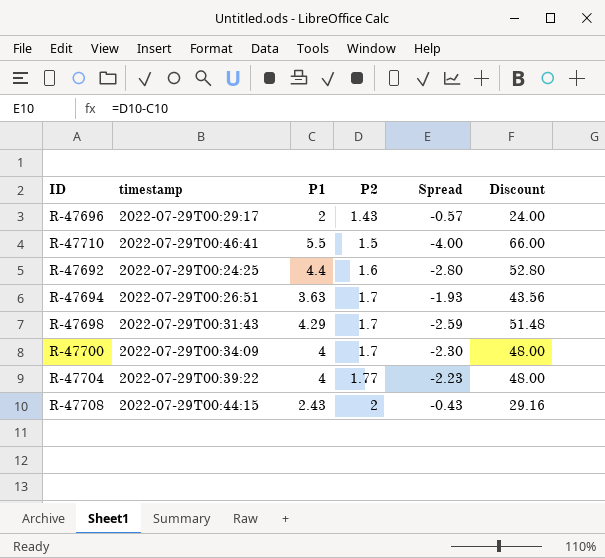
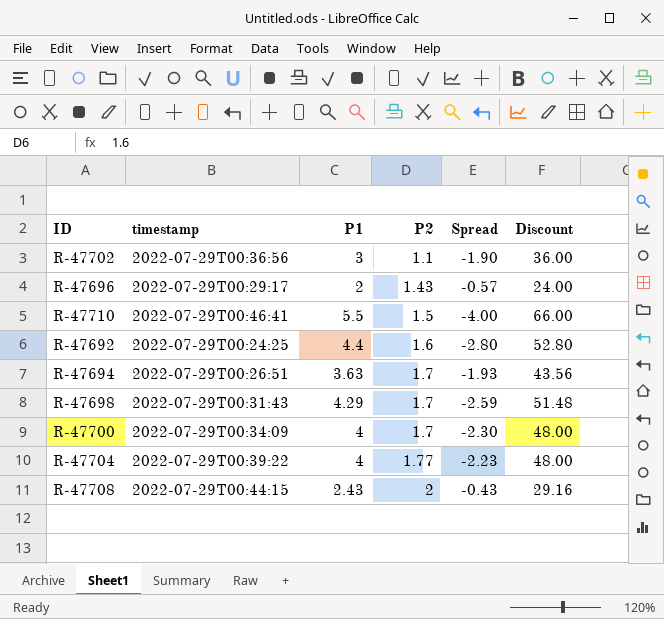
row R-47702: none -> 2022-07-29T00:36:56 | 3 | 1.1 | -1.90 | 36.00

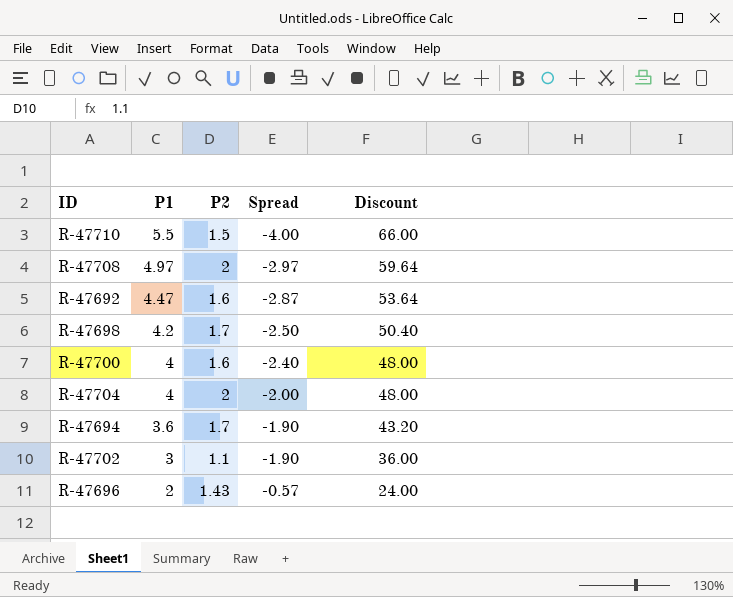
row order: P2 ascending -> P1 descending
column timestamp | position: 2 -> none
R-47708 | P1: 2.43 -> 4.97
R-47708 | Spread: -0.43 -> -2.97
R-47708 | Discount: 29.16 -> 59.64
R-47692 | P1: 4.4 -> 4.47
R-47692 | Spread: -2.80 -> -2.87
R-47692 | Discount: 52.80 -> 53.64
R-47698 | P1: 4.29 -> 4.2
R-47698 | Spread: -2.59 -> -2.50
R-47698 | Discount: 51.48 -> 50.40
R-47700 | P2: 1.7 -> 1.6
R-47700 | Spread: -2.30 -> -2.40
R-47704 | P2: 1.77 -> 2
R-47704 | Spread: -2.23 -> -2.00
R-47694 | P1: 3.63 -> 3.6
R-47694 | Spread: -1.93 -> -1.90
R-47694 | Discount: 43.56 -> 43.20

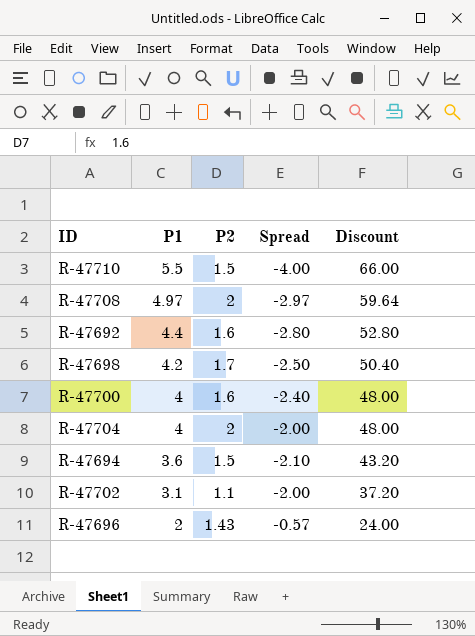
R-47692 | P1: 4.47 -> 4.4
R-47692 | Spread: -2.87 -> -2.80
R-47692 | Discount: 53.64 -> 52.80
R-47694 | P2: 1.7 -> 1.5
R-47694 | Spread: -1.90 -> -2.10
R-47702 | P1: 3 -> 3.1
R-47702 | Spread: -1.90 -> -2.00
R-47702 | Discount: 36.00 -> 37.20

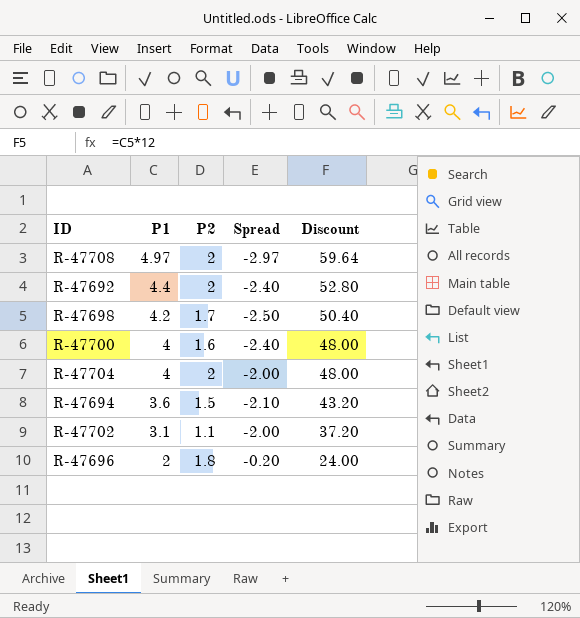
row R-47710: 5.5 | 1.5 | -4.00 | 66.00 -> none
R-47692 | P2: 1.6 -> 2
R-47692 | Spread: -2.80 -> -2.40
R-47696 | P2: 1.43 -> 1.8
R-47696 | Spread: -0.57 -> -0.20

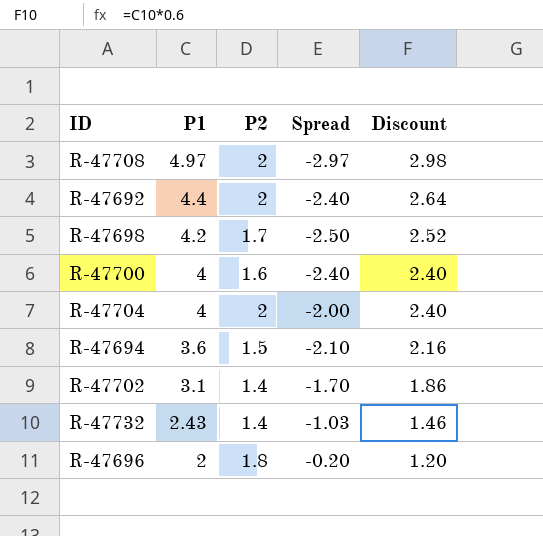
column Discount | formula: [P1] * 12 -> [P1] * 0.6
R-47702 | P2: 1.1 -> 1.4
R-47702 | Spread: -2.00 -> -1.70
row R-47732: none -> 2.43 | 1.4 | -1.03 | 1.46

